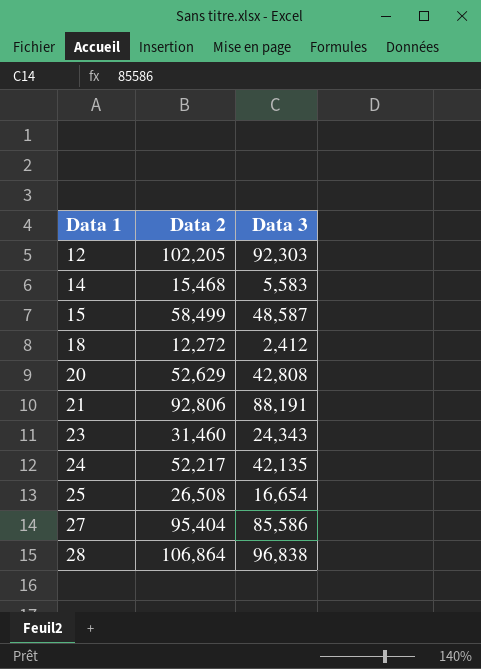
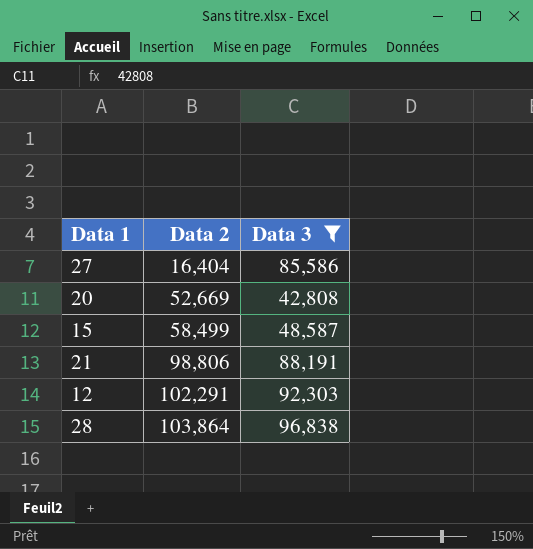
filter: none -> Data 3 >= 42,808
row order: Data 1 ascending -> Data 2 ascending
27 | Data 2: 95,404 -> 16,404
20 | Data 2: 52,629 -> 52,669
21 | Data 2: 92,806 -> 98,806
12 | Data 2: 102,205 -> 102,291
28 | Data 2: 106,864 -> 103,864

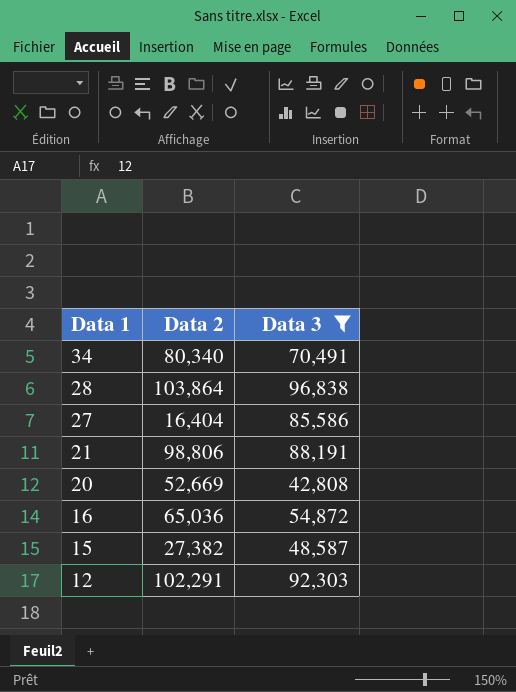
row order: Data 2 ascending -> Data 1 descending
row 34: none -> 80,340 | 70,491
row 16: none -> 65,036 | 54,872
15 | Data 2: 58,499 -> 27,382

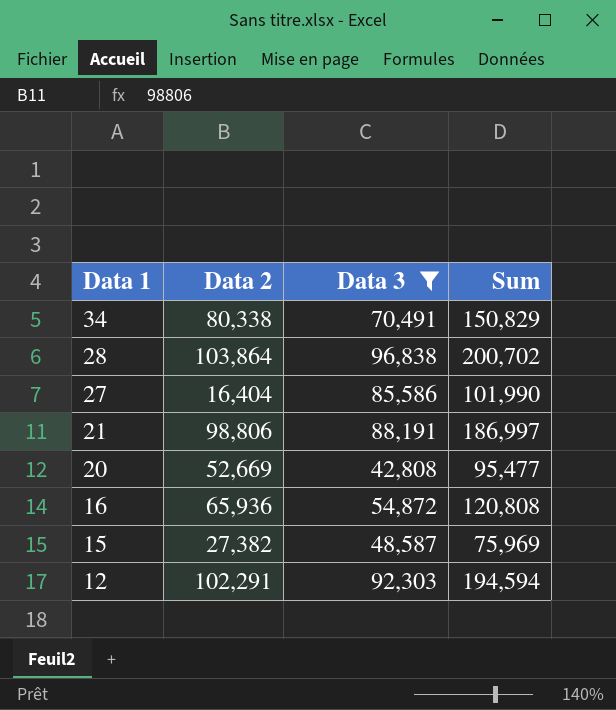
column Sum | formula: none -> [Data 2] + [Data 3]
34 | Data 2: 80,340 -> 80,338
16 | Data 2: 65,036 -> 65,936

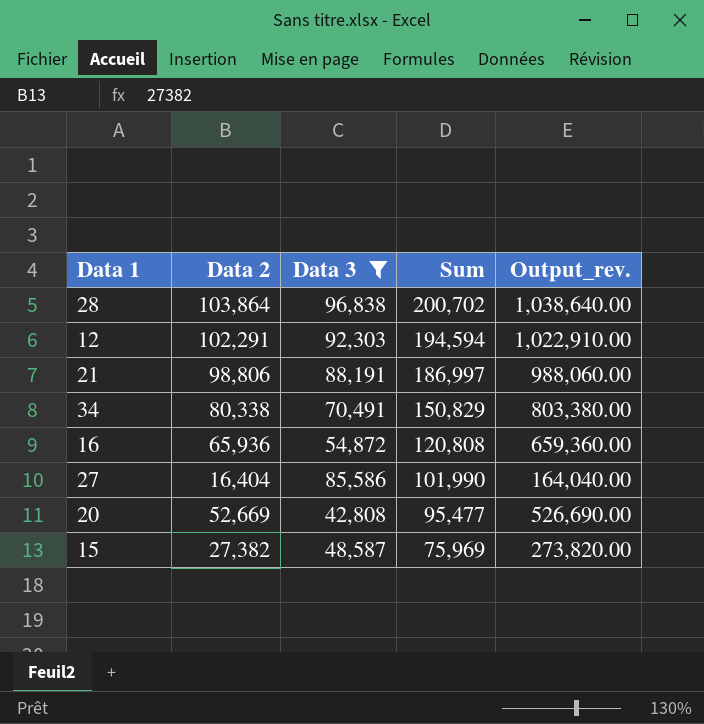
row order: Data 1 descending -> Sum descending
column Output_rev. | formula: none -> [Data 2] * 10

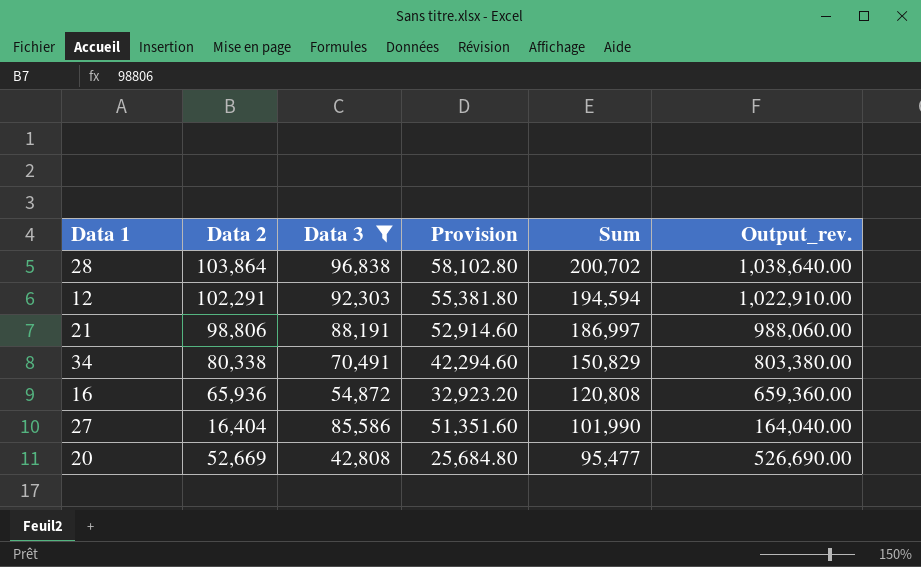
column Provision | formula: none -> [Data 3] * 0.6
row 15: 27,382 | 48,587 | 75,969 | 273,820.00 -> none

